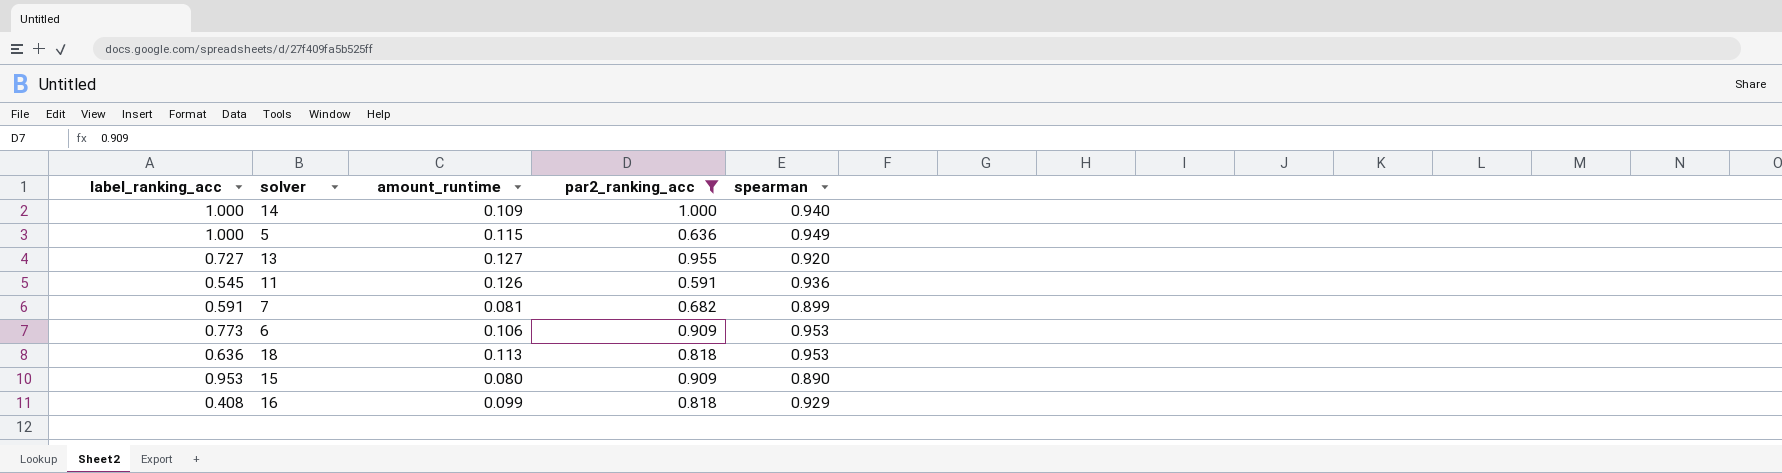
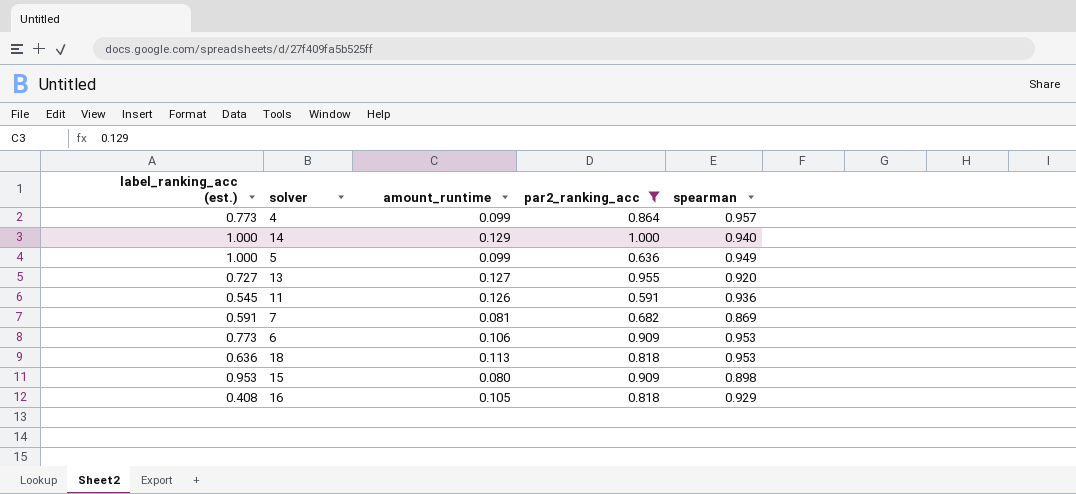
column name: label_ranking_acc -> label_ranking_acc (est.)
row 4: none -> 0.773 | 0.099 | 0.864 | 0.957
14 | amount_runtime: 0.109 -> 0.129
5 | amount_runtime: 0.115 -> 0.099
7 | spearman: 0.899 -> 0.869
15 | spearman: 0.890 -> 0.898
16 | amount_runtime: 0.099 -> 0.105

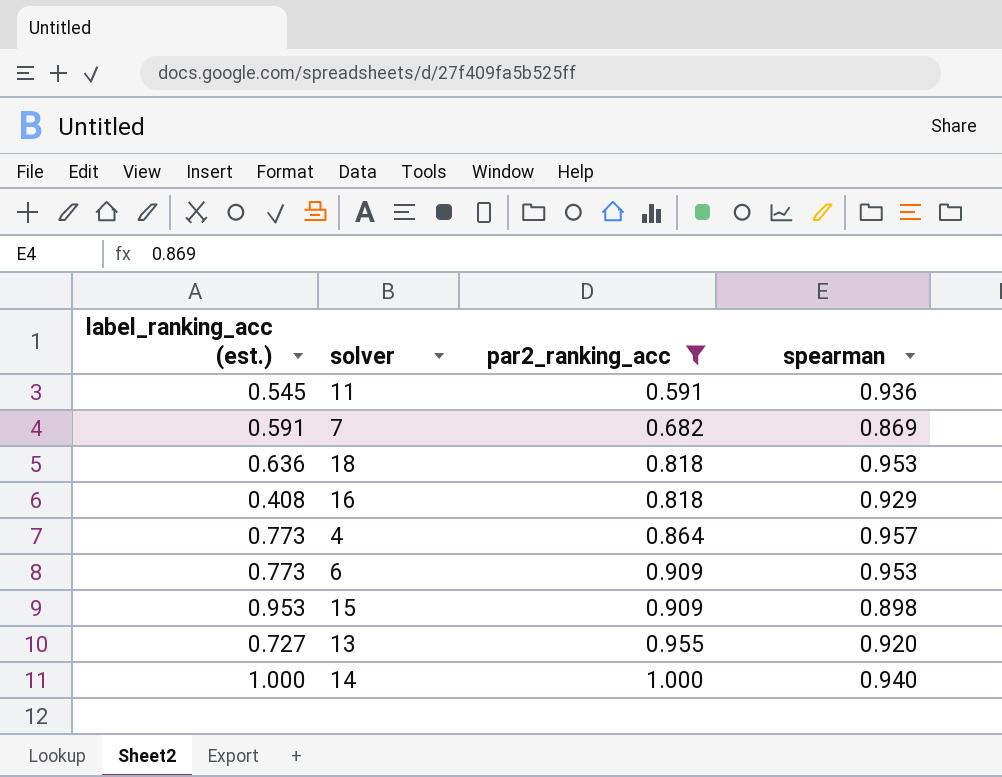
row order: none -> par2_ranking_acc ascending
column amount_runtime | position: 3 -> none
row 5: 1.000 | 0.099 | 0.636 | 0.949 -> none

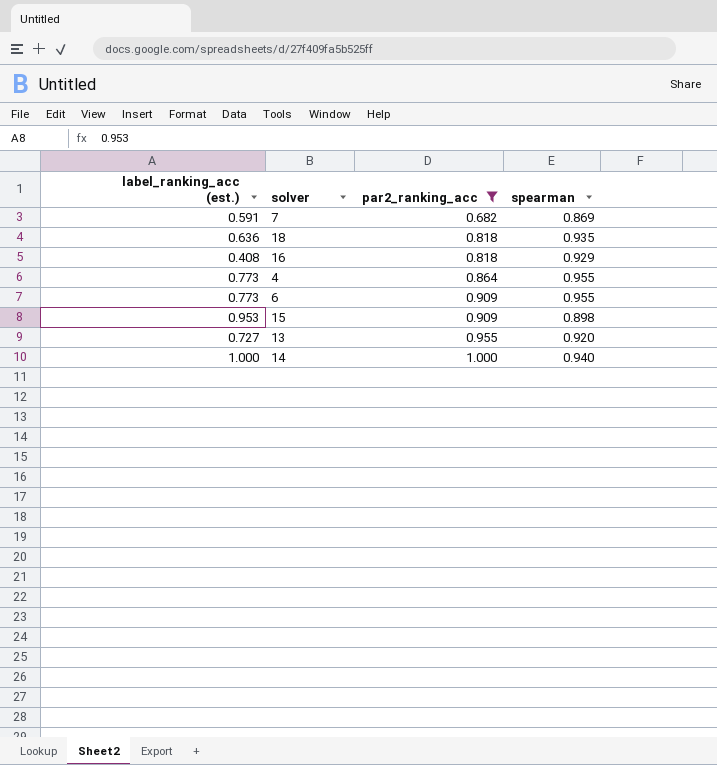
row 11: 0.545 | 0.591 | 0.936 -> none
18 | spearman: 0.953 -> 0.935
4 | spearman: 0.957 -> 0.955
6 | spearman: 0.953 -> 0.955

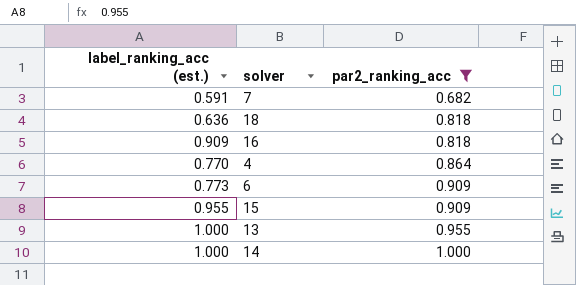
column spearman | position: 4 -> none
16 | label_ranking_acc (est.): 0.408 -> 0.909
4 | label_ranking_acc (est.): 0.773 -> 0.770
15 | label_ranking_acc (est.): 0.953 -> 0.955
13 | label_ranking_acc (est.): 0.727 -> 1.000

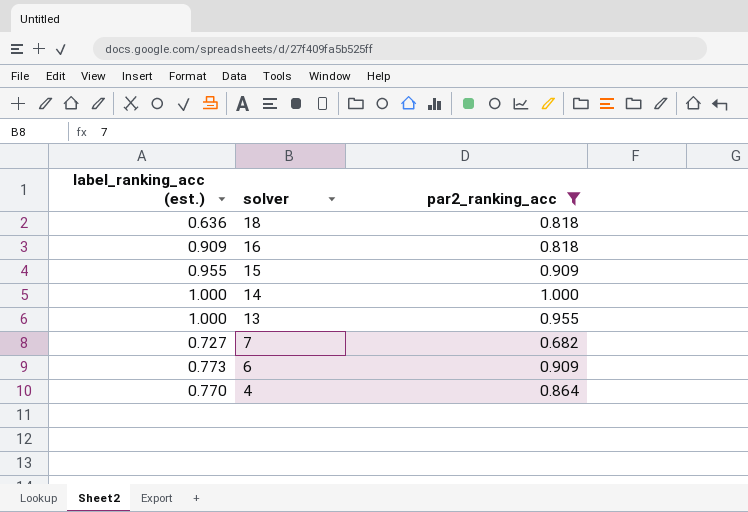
row order: par2_ranking_acc ascending -> solver descending
7 | label_ranking_acc (est.): 0.591 -> 0.727

